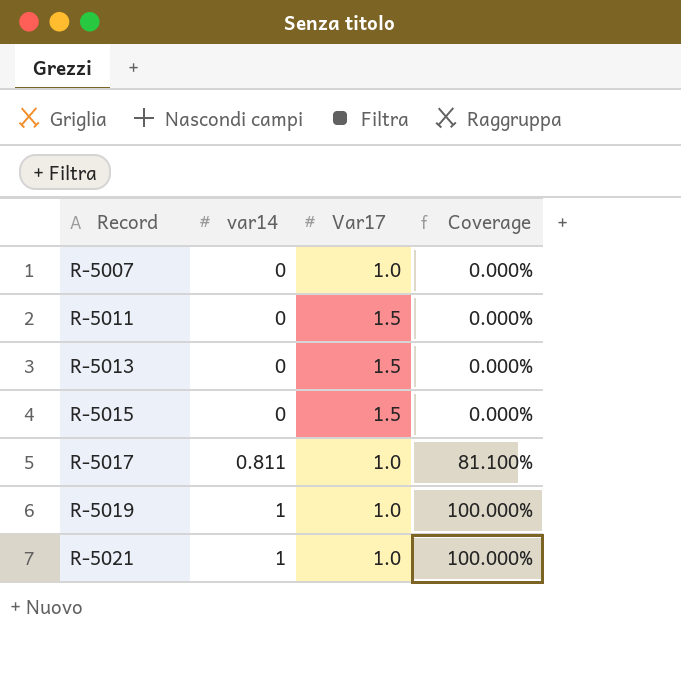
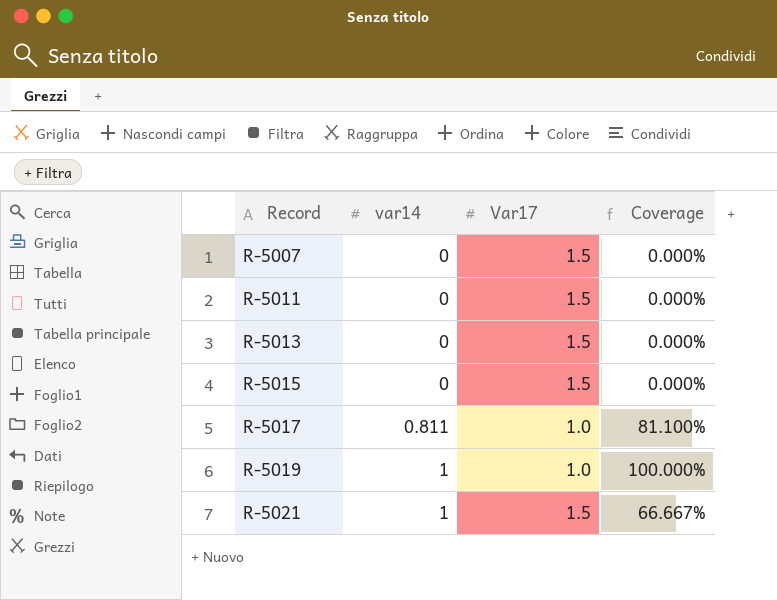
R-5007 | Var17: 1.0 -> 1.5
R-5021 | Var17: 1.0 -> 1.5
R-5021 | Coverage: 100.000% -> 66.667%

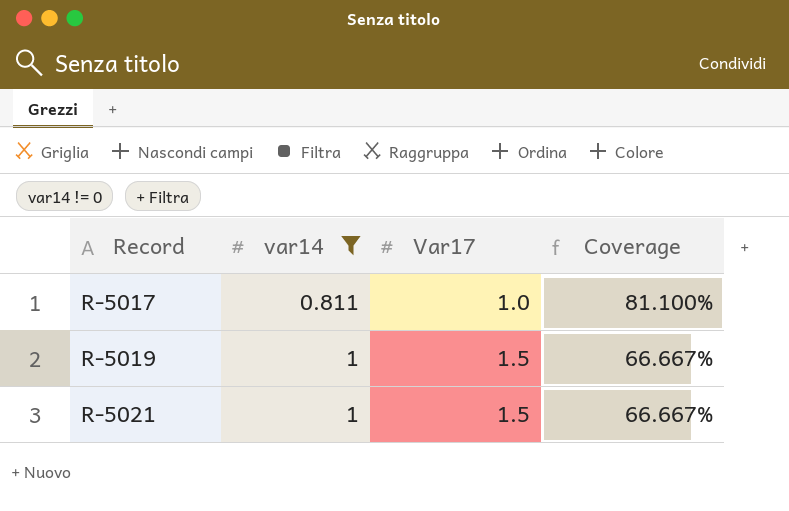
filter: none -> var14 != 0
R-5019 | Var17: 1.0 -> 1.5
R-5019 | Coverage: 100.000% -> 66.667%

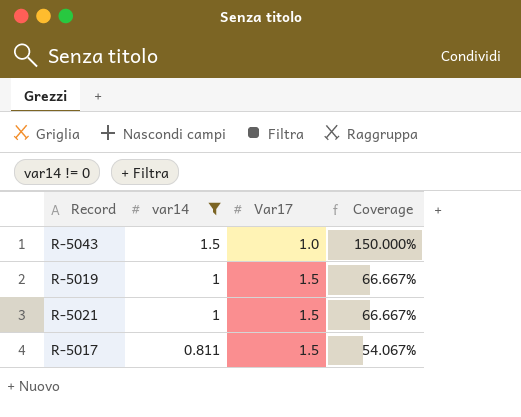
row order: Record ascending -> var14 descending
row R-5043: none -> 1.5 | 1.0 | 150.000%
R-5017 | Var17: 1.0 -> 1.5
R-5017 | Coverage: 81.100% -> 54.067%

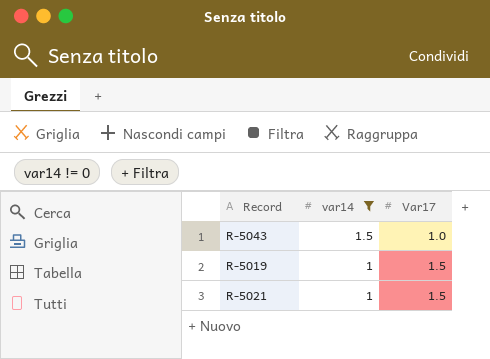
column Coverage | formula: [var14] / [Var17] -> none
row R-5017: 0.811 | 1.5 | 54.067% -> none

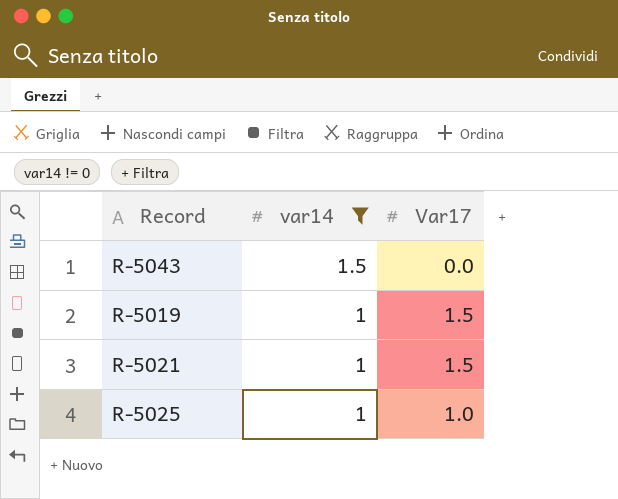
R-5043 | Var17: 1.0 -> 0.0
row R-5025: none -> 1 | 1.0

